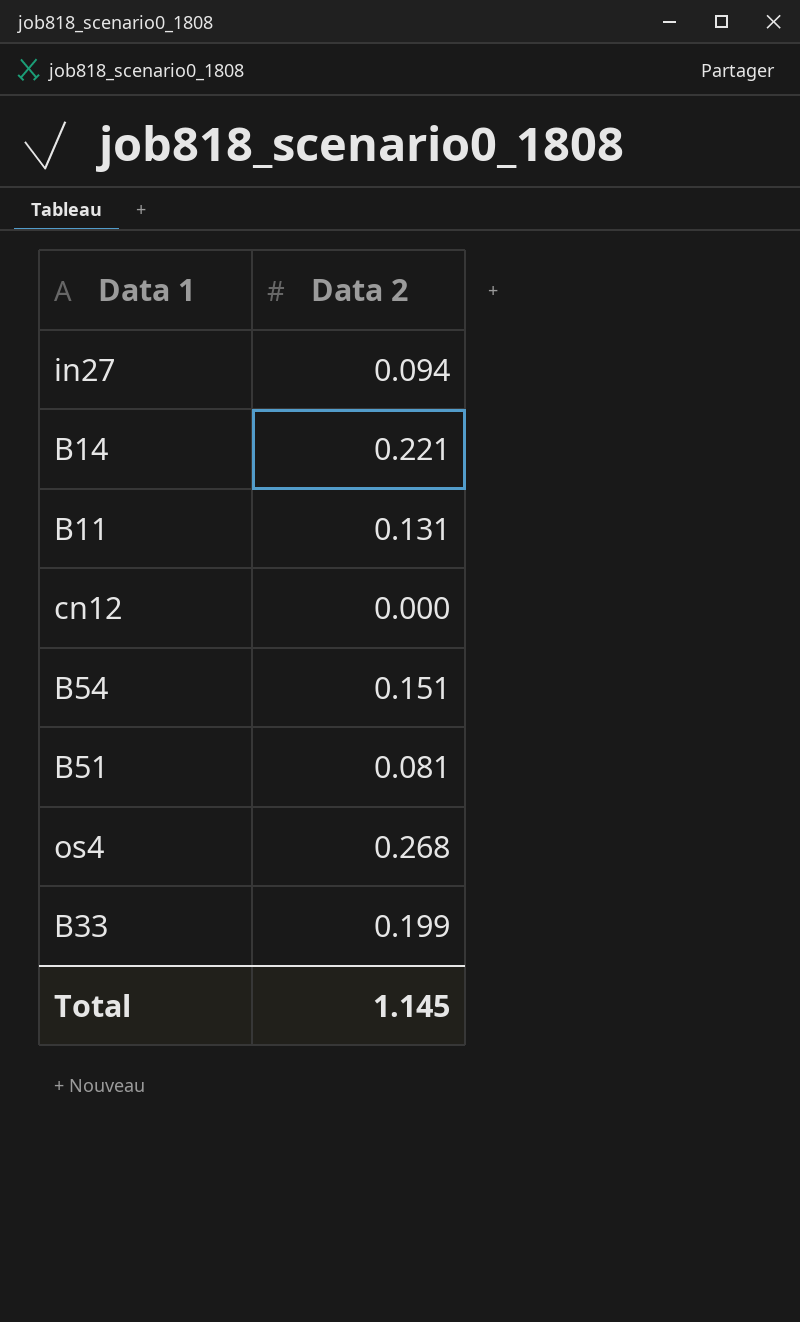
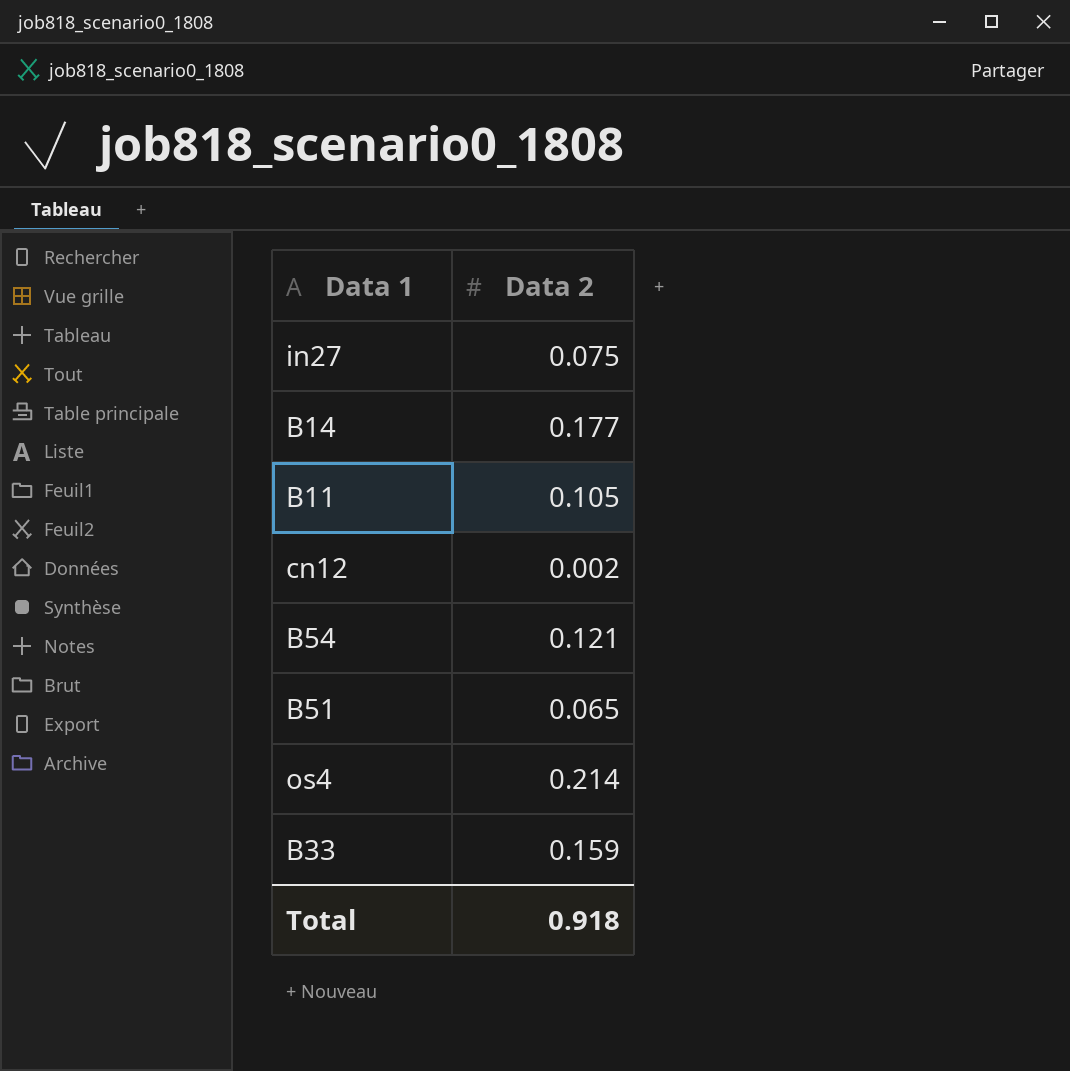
in27 | Data 2: 0.094 -> 0.075
B14 | Data 2: 0.221 -> 0.177
B11 | Data 2: 0.131 -> 0.105
cn12 | Data 2: 0.000 -> 0.002
B54 | Data 2: 0.151 -> 0.121
B51 | Data 2: 0.081 -> 0.065
os4 | Data 2: 0.268 -> 0.214
B33 | Data 2: 0.199 -> 0.159
Total | Data 2: 1.145 -> 0.918

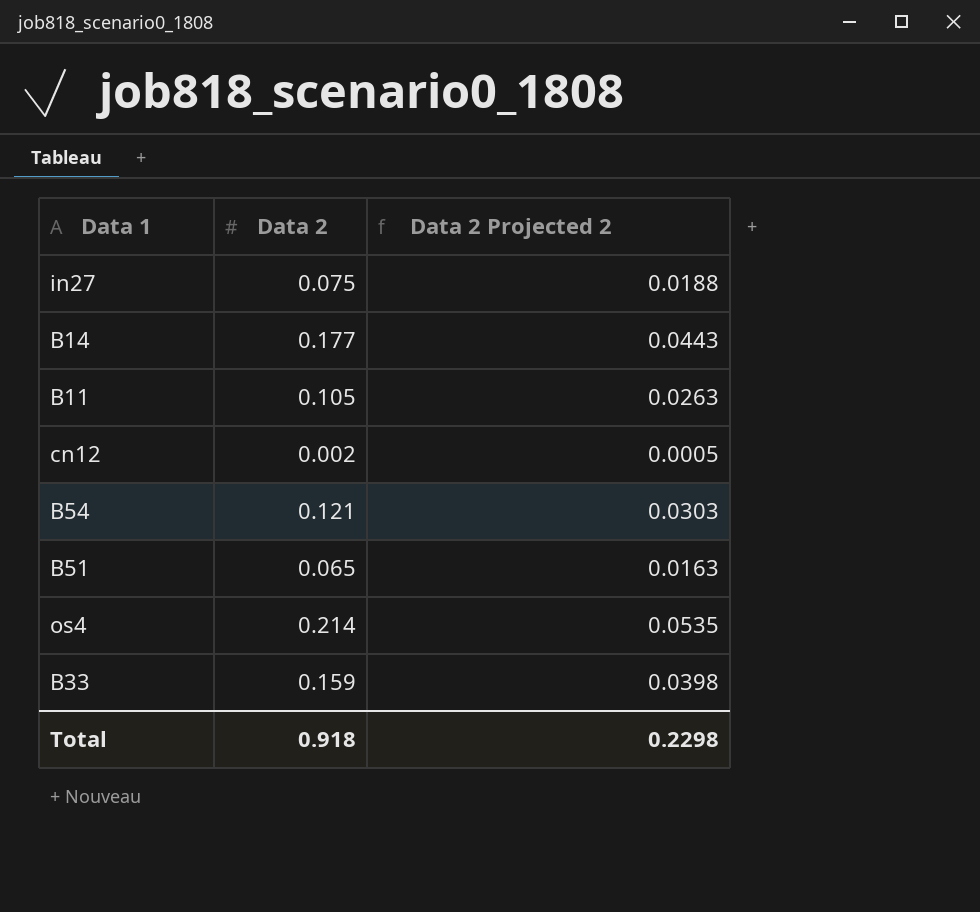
column Data 2 Projected 2 | formula: none -> [Data 2] * 0.25

